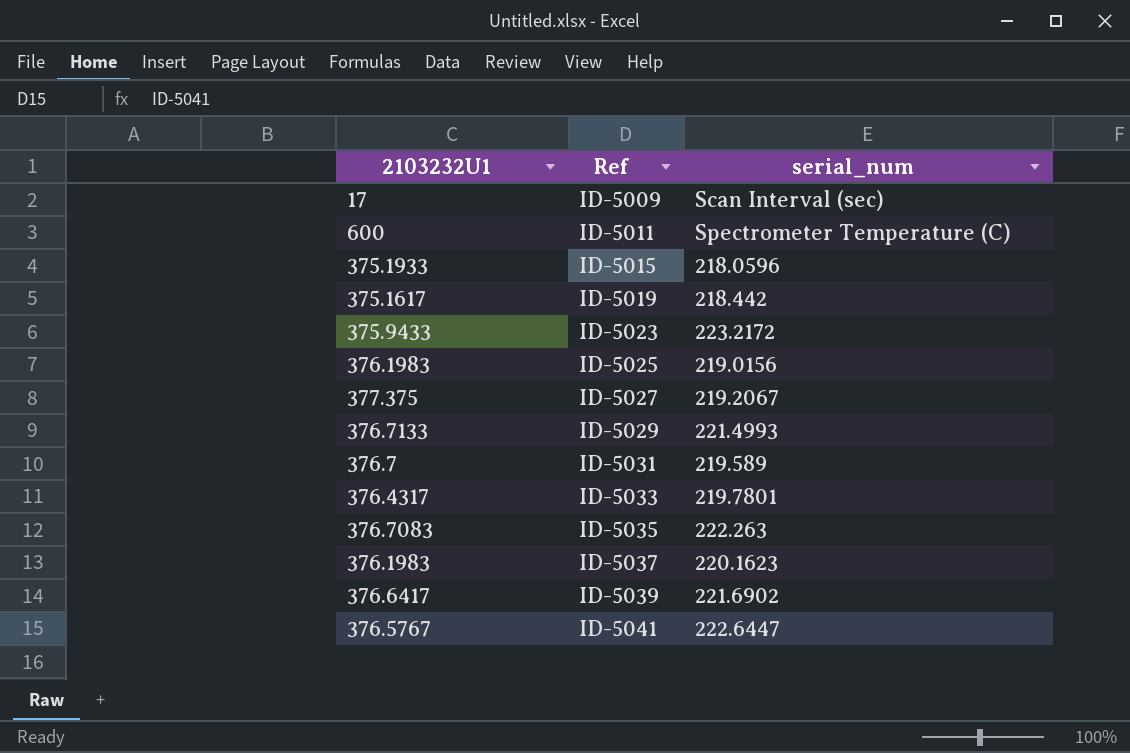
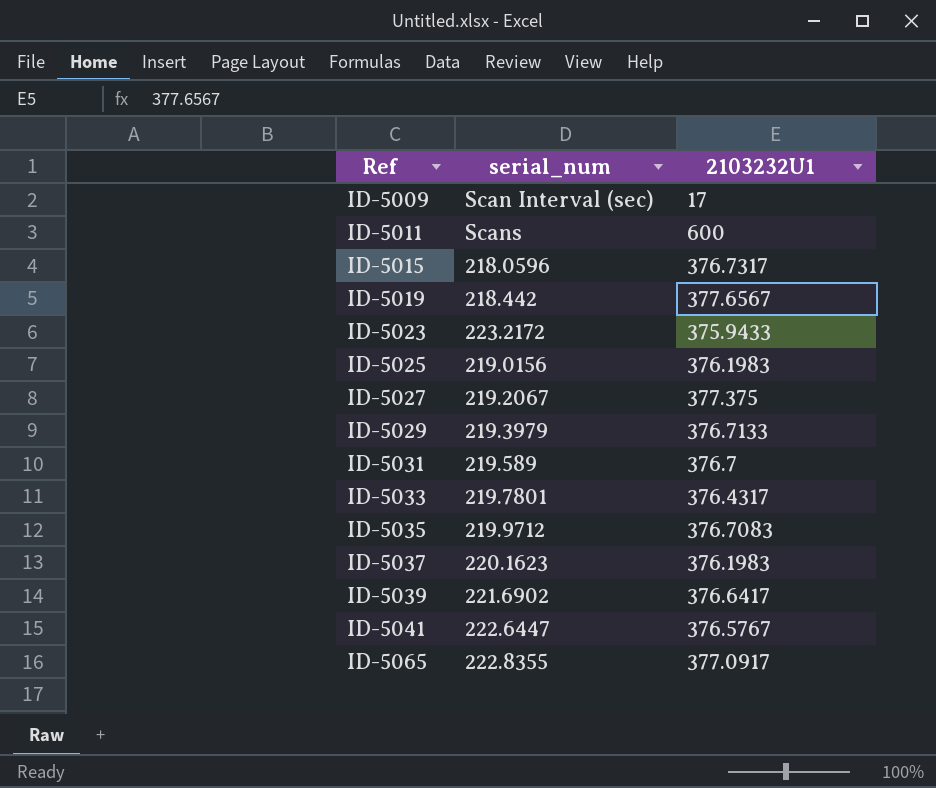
column 2103232U1 | position: 1 -> 3
ID-5011 | serial_num: Spectrometer Temperature (C) -> Scans
ID-5015 | 2103232U1: 375.1933 -> 376.7317
ID-5019 | 2103232U1: 375.1617 -> 377.6567
ID-5029 | serial_num: 221.4993 -> 219.3979
ID-5035 | serial_num: 222.263 -> 219.9712
row ID-5065: none -> 222.8355 | 377.0917

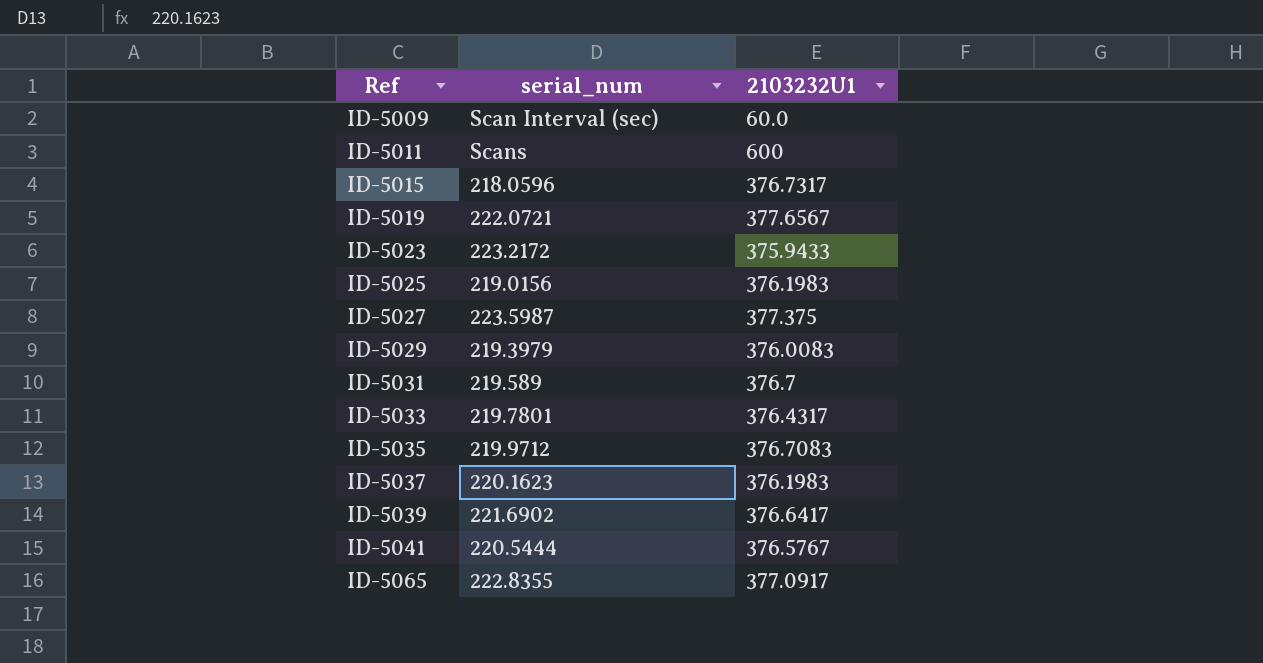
ID-5009 | 2103232U1: 17 -> 60.0
ID-5019 | serial_num: 218.442 -> 222.0721
ID-5027 | serial_num: 219.2067 -> 223.5987
ID-5029 | 2103232U1: 376.7133 -> 376.0083
ID-5041 | serial_num: 222.6447 -> 220.5444

